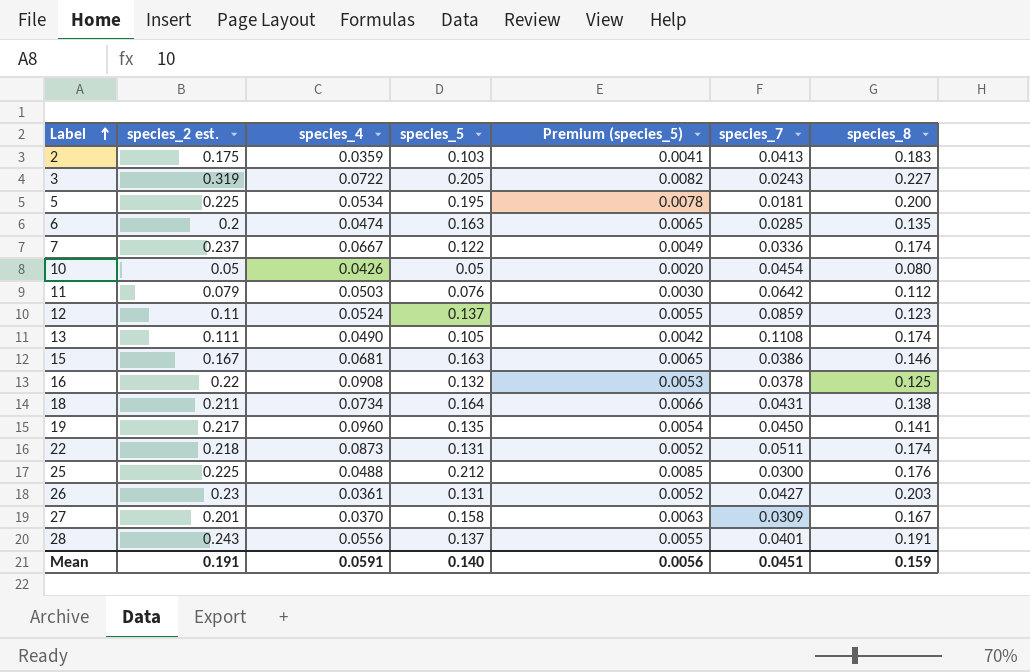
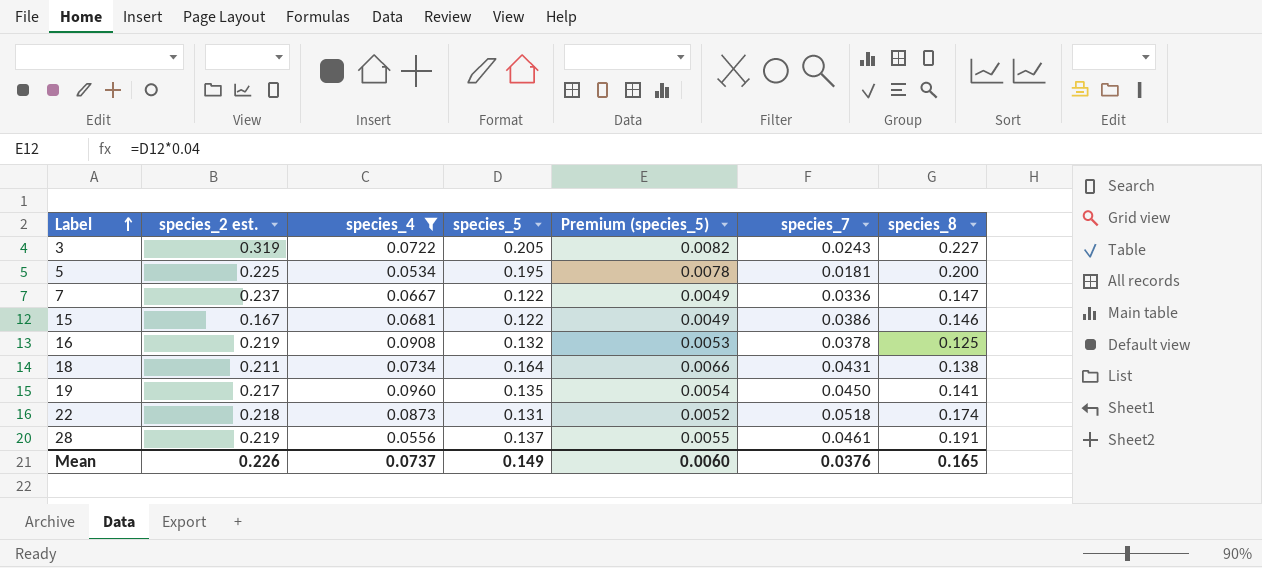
filter: none -> species_4 >= 0.0534
7 | species_8: 0.174 -> 0.147
15 | species_5: 0.163 -> 0.122
15 | Premium (species_5): 0.0065 -> 0.0049
16 | species_2 est.: 0.22 -> 0.219
22 | species_7: 0.0511 -> 0.0518
28 | species_2 est.: 0.243 -> 0.219
28 | species_7: 0.0401 -> 0.0461
Mean | species_2 est.: 0.191 -> 0.226
Mean | species_4: 0.0591 -> 0.0737
Mean | species_5: 0.140 -> 0.149
Mean | Premium (species_5): 0.0056 -> 0.0060
Mean | species_7: 0.0451 -> 0.0376
Mean | species_8: 0.159 -> 0.165

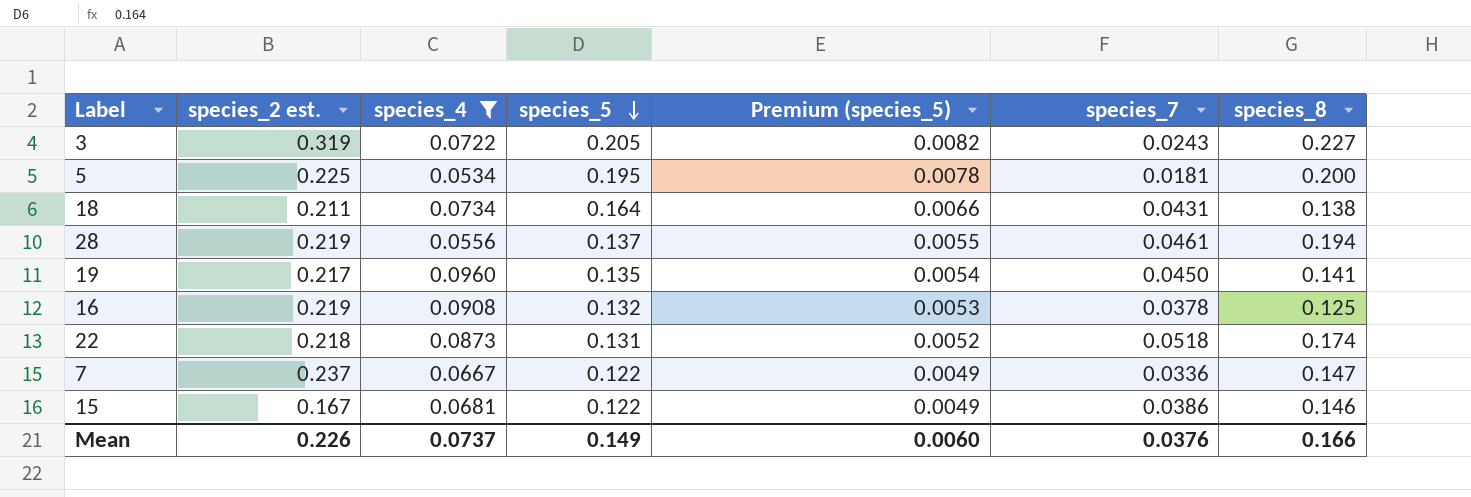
row order: Label ascending -> species_5 descending
28 | species_8: 0.191 -> 0.194
Mean | species_8: 0.165 -> 0.166

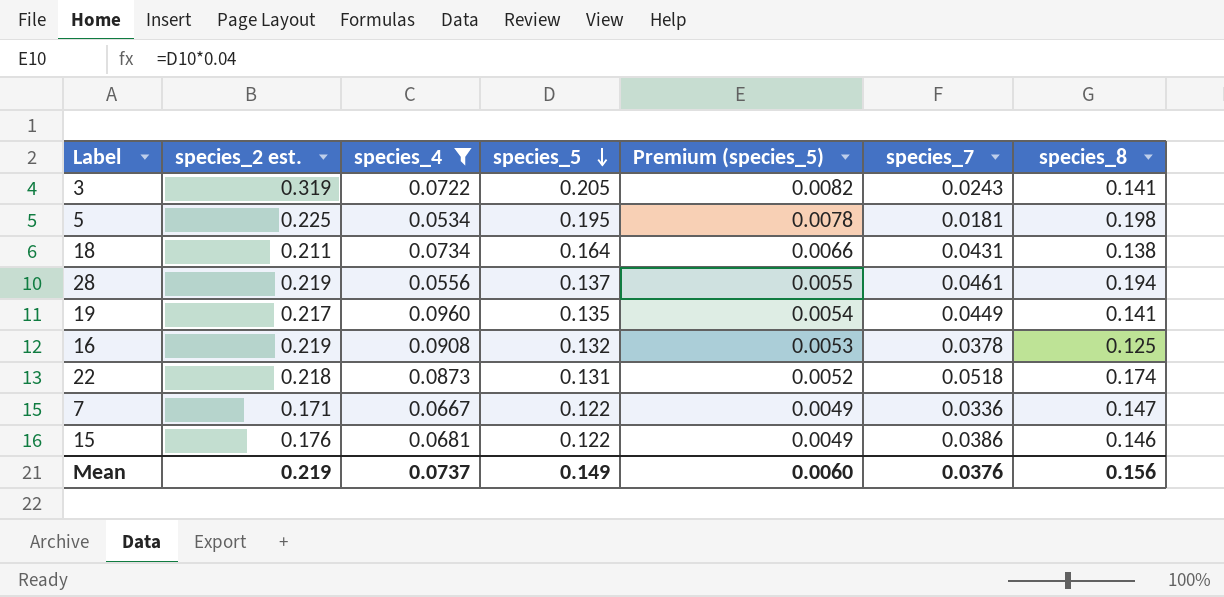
3 | species_8: 0.227 -> 0.141
5 | species_8: 0.200 -> 0.198
19 | species_7: 0.0450 -> 0.0449
7 | species_2 est.: 0.237 -> 0.171
15 | species_2 est.: 0.167 -> 0.176
Mean | species_2 est.: 0.226 -> 0.219
Mean | species_8: 0.166 -> 0.156

